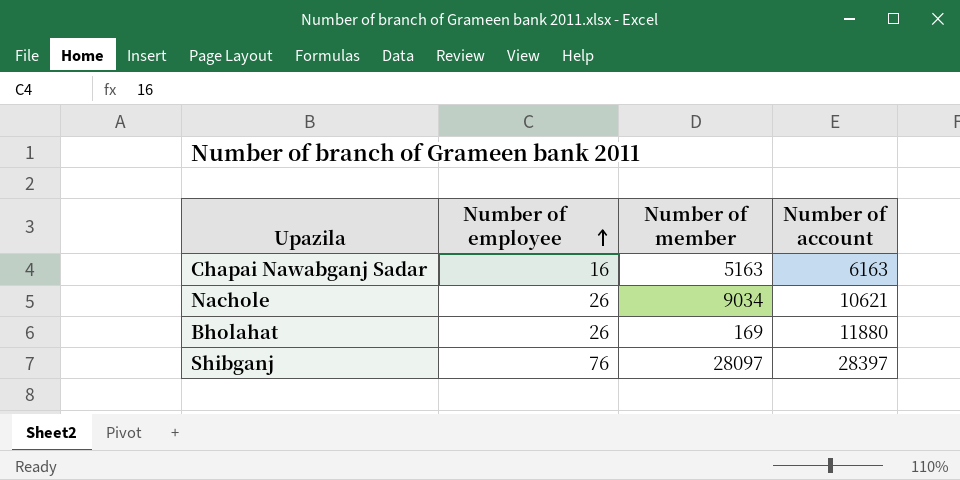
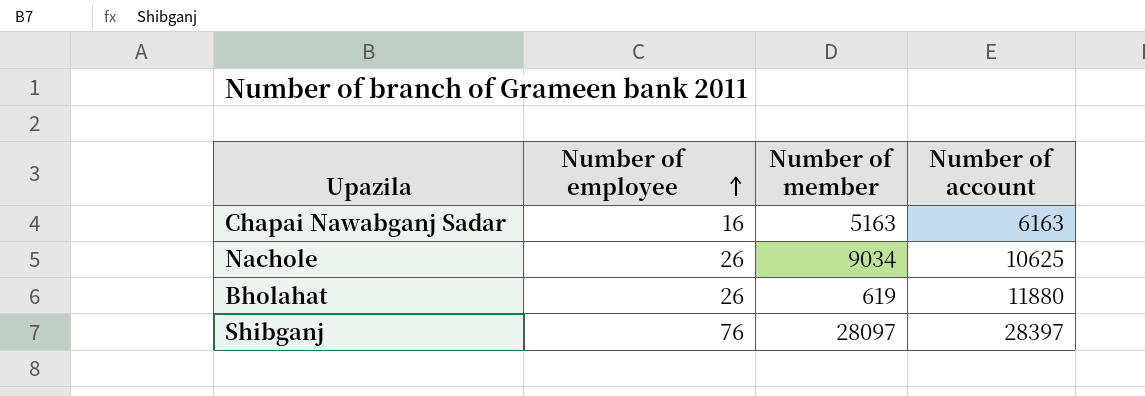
Nachole | Number of account: 10621 -> 10625
Bholahat | Number of member: 169 -> 619

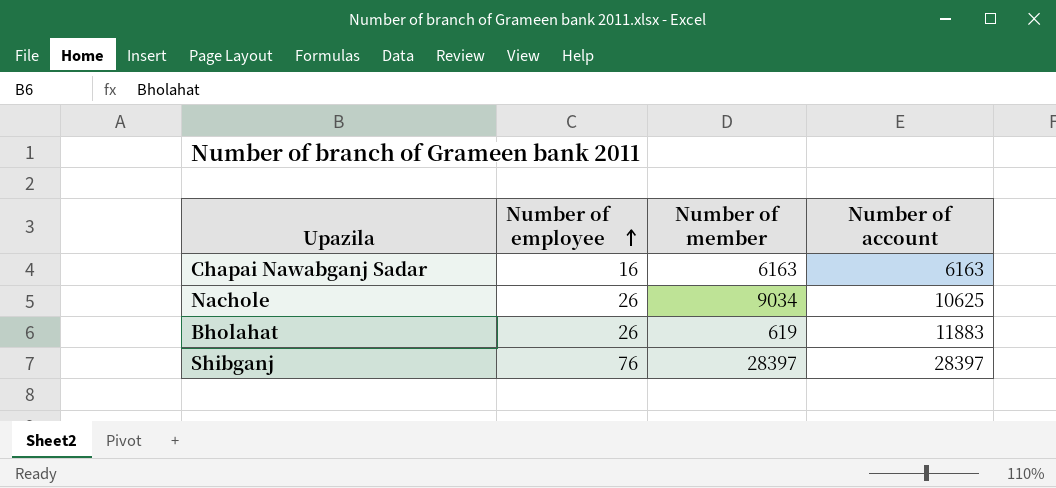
Chapai Nawabganj Sadar | Number of member: 5163 -> 6163
Bholahat | Number of account: 11880 -> 11883
Shibganj | Number of member: 28097 -> 28397

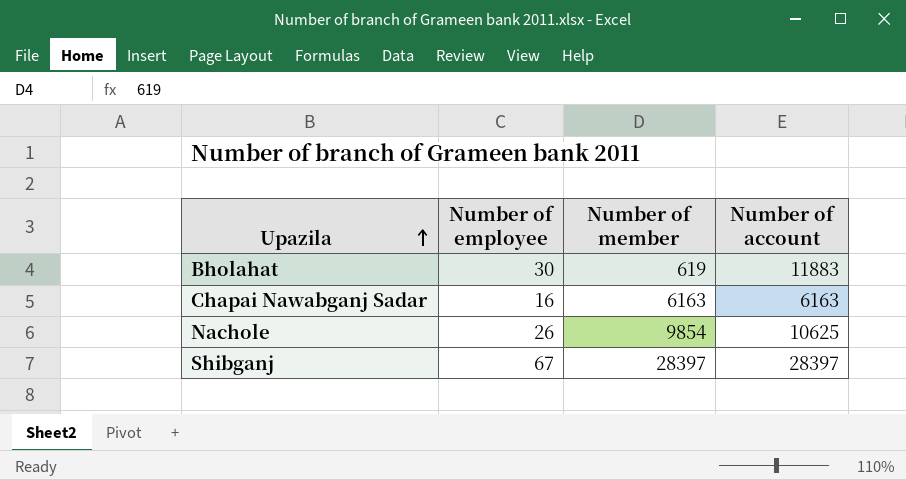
row order: Number of employee ascending -> Upazila ascending
Bholahat | Number of employee: 26 -> 30
Nachole | Number of member: 9034 -> 9854
Shibganj | Number of employee: 76 -> 67

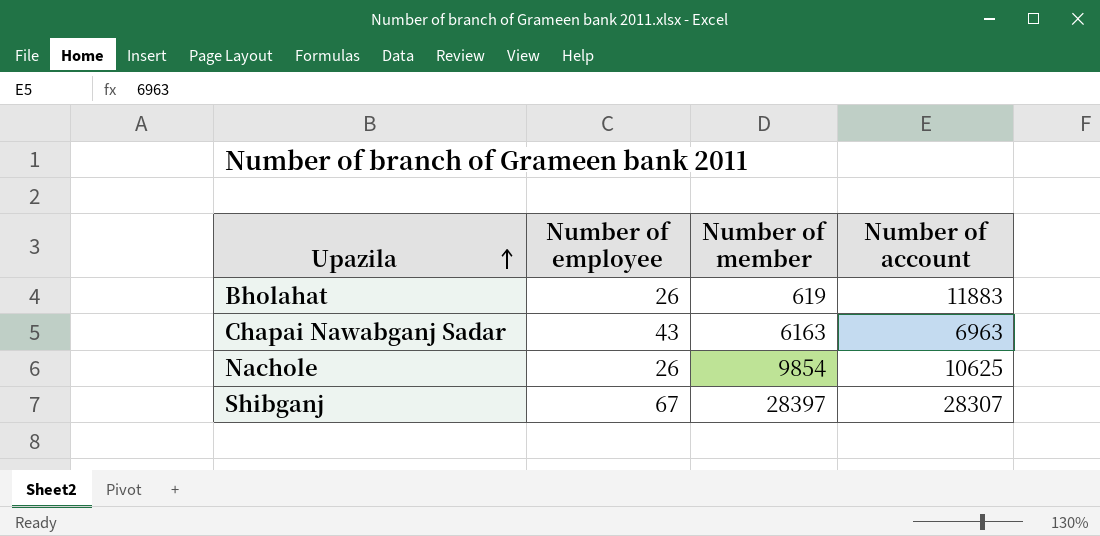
Bholahat | Number of employee: 30 -> 26
Chapai Nawabganj Sadar | Number of employee: 16 -> 43
Chapai Nawabganj Sadar | Number of account: 6163 -> 6963
Shibganj | Number of account: 28397 -> 28307

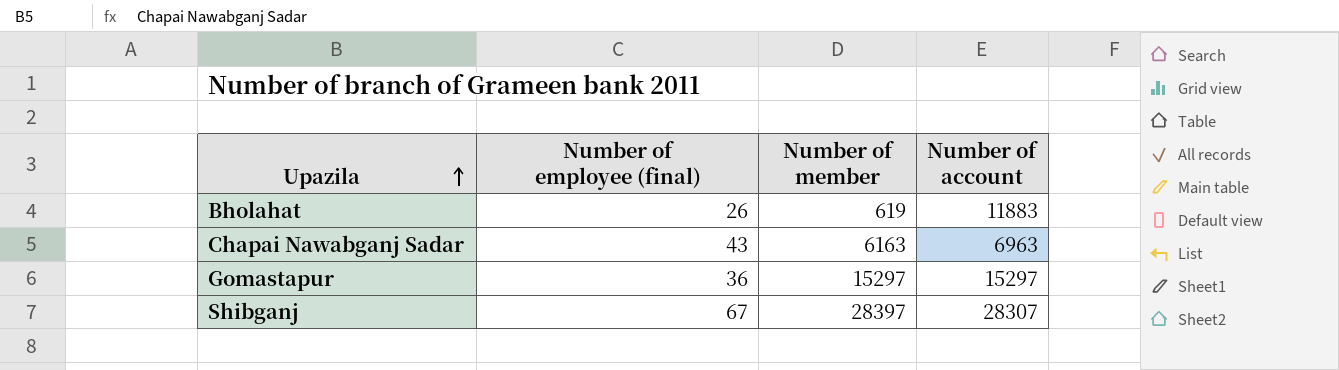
column name: Number of employee -> Number of employee (final)
row Nachole: 26 | 9854 | 10625 -> none
row Gomastapur: none -> 36 | 15297 | 15297

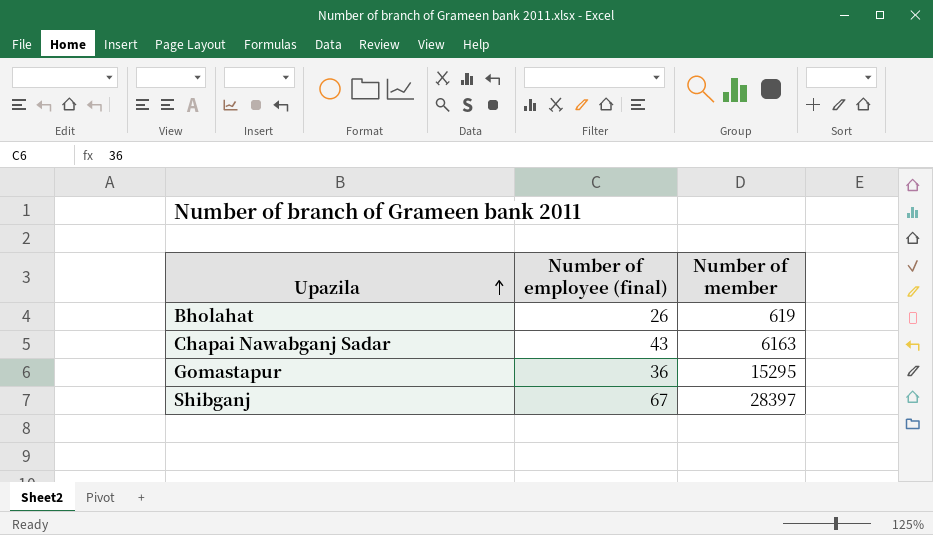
column Number of account | position: 4 -> none
Gomastapur | Number of member: 15297 -> 15295

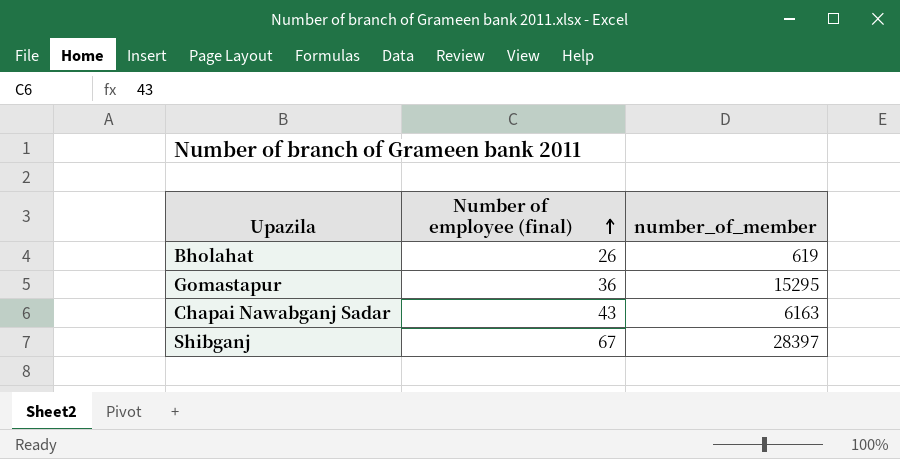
row order: Upazila ascending -> Number of employee (final) ascending
column name: Number of member -> number_of_member

